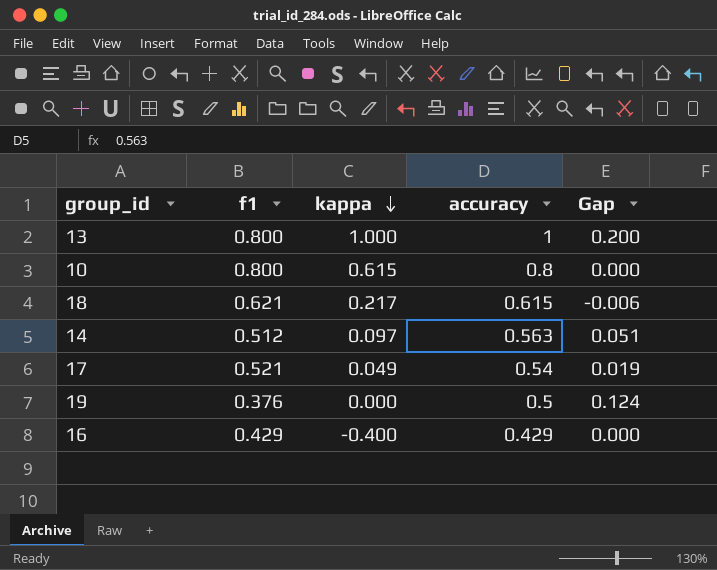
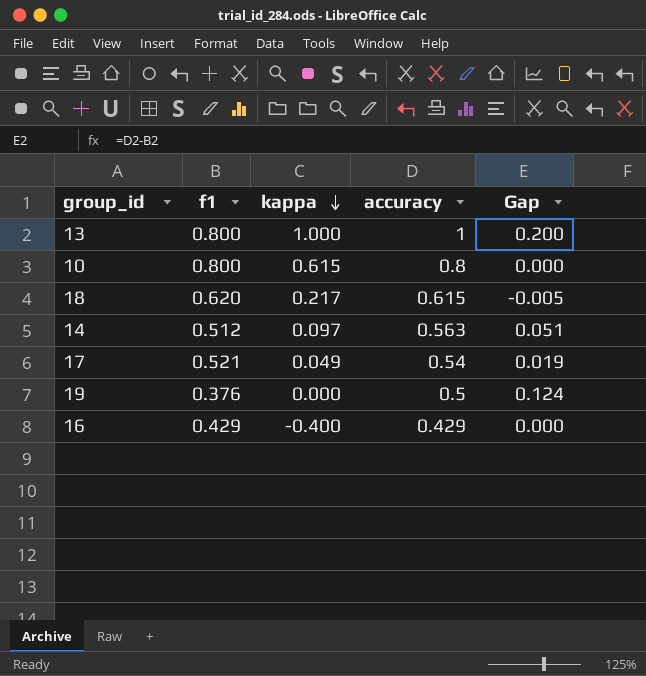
18 | f1: 0.621 -> 0.620
18 | Gap: -0.006 -> -0.005

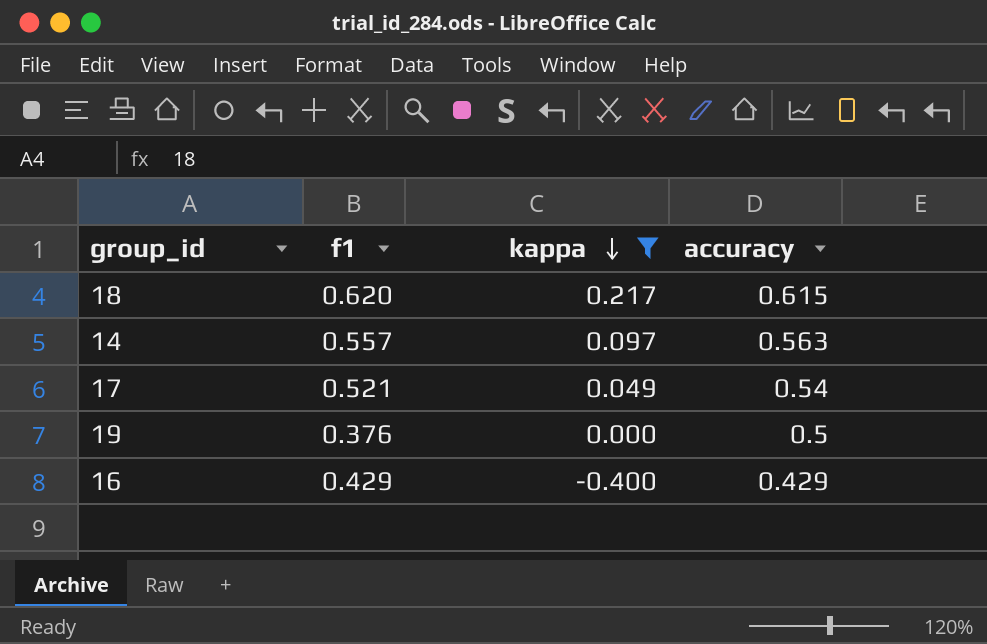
filter: none -> kappa <= 0.217
column Gap | formula: [accuracy] - [f1] -> none
14 | f1: 0.512 -> 0.557

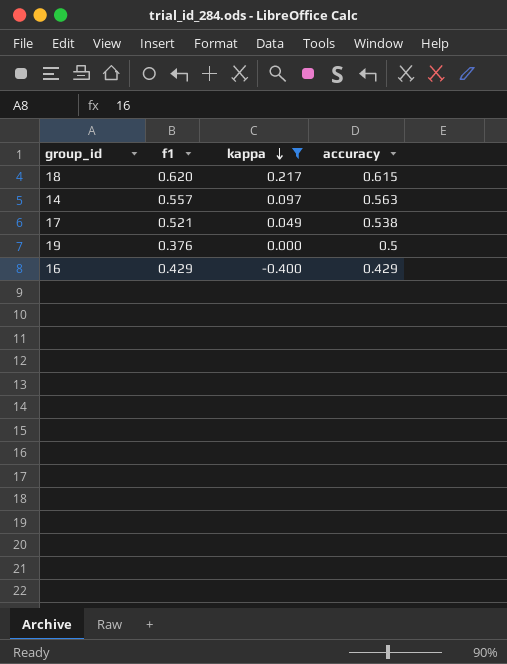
17 | accuracy: 0.54 -> 0.538

